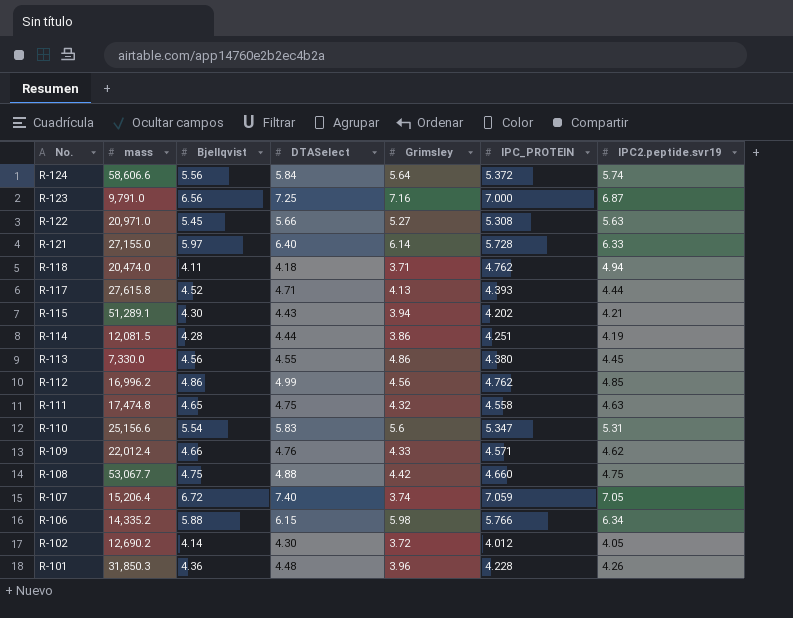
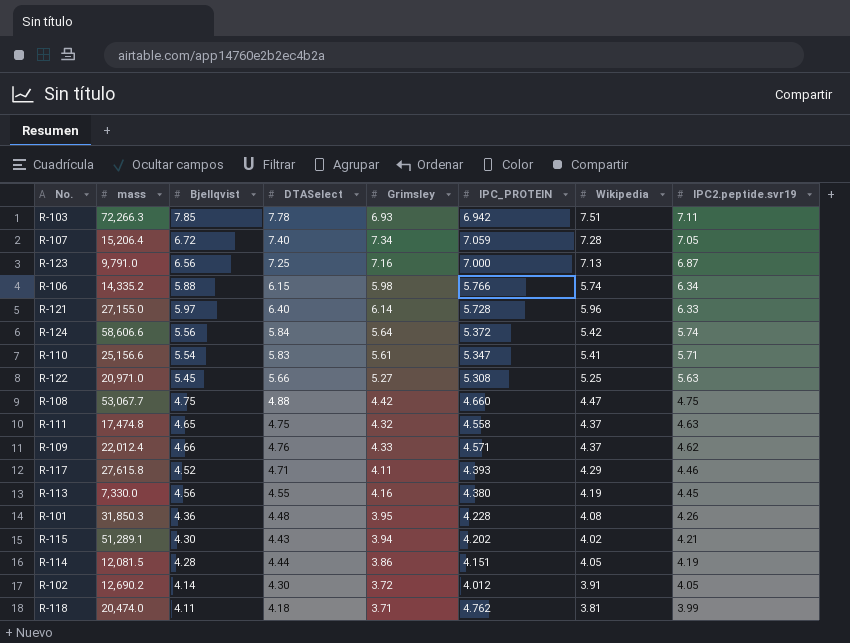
row order: No. descending -> IPC2.peptide.svr19 descending
column Wikipedia | position: none -> 7
row R-112: 16,996.2 | 4.86 | 4.99 | 4.56 | 4.762 | 4.85 -> none
row R-103: none -> 72,266.3 | 7.85 | 7.78 | 6.93 | 6.942 | 7.51 | 7.11
R-107 | Grimsley: 3.74 -> 7.34
R-110 | Grimsley: 5.6 -> 5.61
R-110 | IPC2.peptide.svr19: 5.31 -> 5.71
R-117 | Grimsley: 4.13 -> 4.11
R-117 | IPC2.peptide.svr19: 4.44 -> 4.46
R-113 | Grimsley: 4.86 -> 4.16
R-101 | Grimsley: 3.96 -> 3.95
R-114 | IPC_PROTEIN: 4.251 -> 4.151
R-118 | IPC2.peptide.svr19: 4.94 -> 3.99

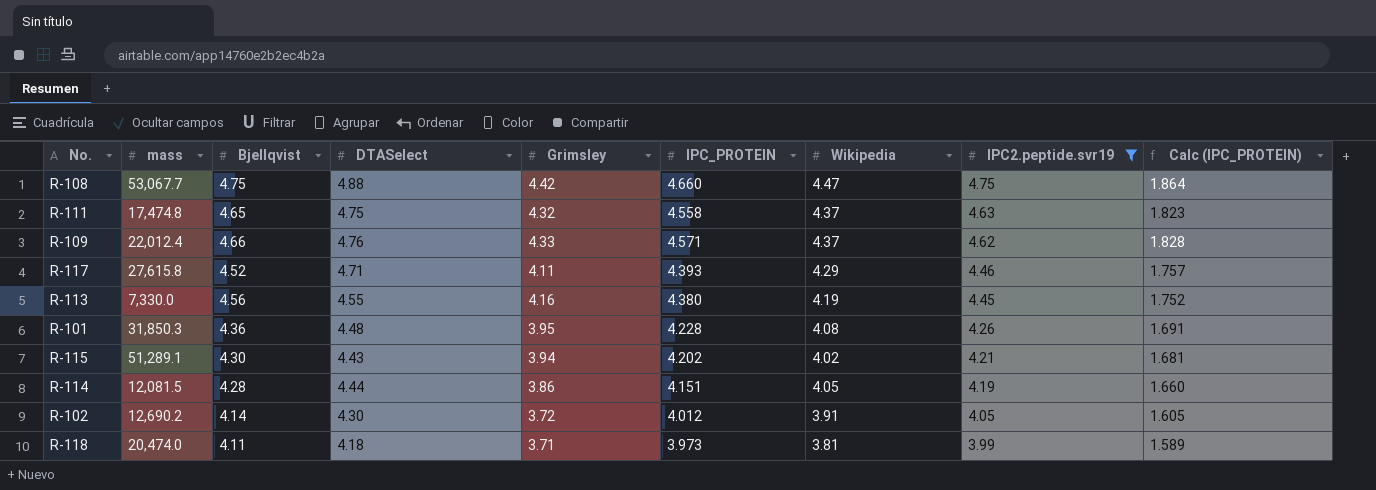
filter: none -> IPC2.peptide.svr19 <= 4.75
column Calc (IPC_PROTEIN) | formula: none -> [IPC_PROTEIN] * 0.4
R-118 | IPC_PROTEIN: 4.762 -> 3.973

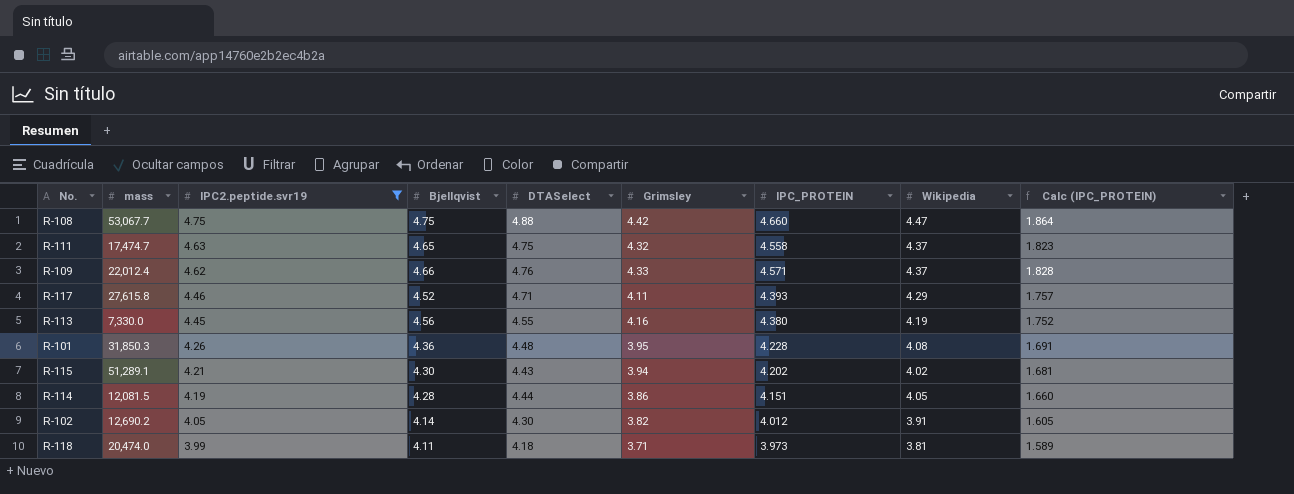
column IPC2.peptide.svr19 | position: 8 -> 3
R-111 | mass: 17,474.8 -> 17,474.7
R-102 | Grimsley: 3.72 -> 3.82

